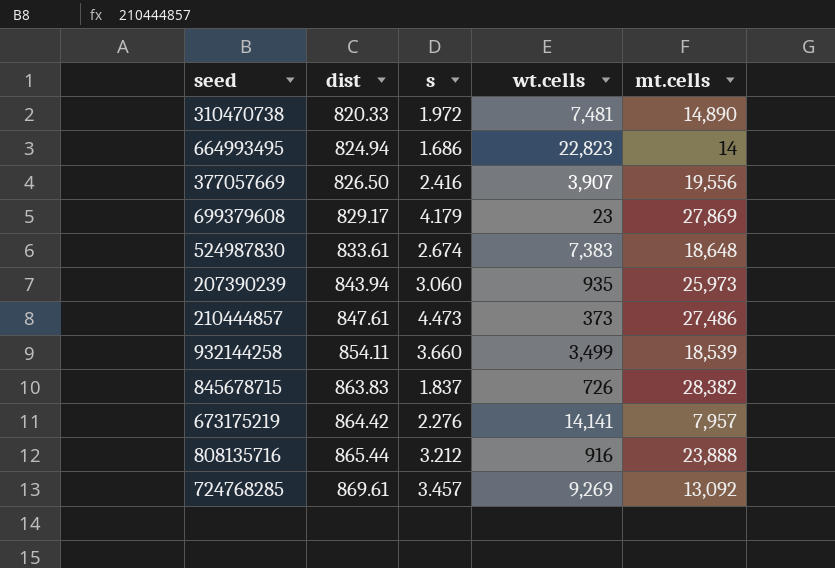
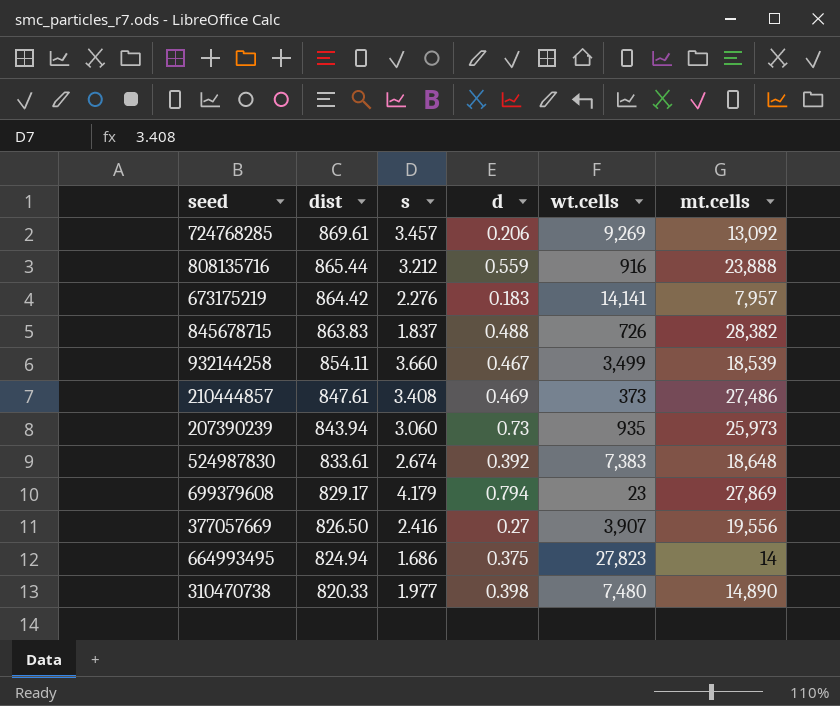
row order: dist ascending -> dist descending
column d | position: none -> 4
210444857 | s: 4.473 -> 3.408
664993495 | wt.cells: 22,823 -> 27,823
310470738 | s: 1.972 -> 1.977
310470738 | wt.cells: 7,481 -> 7,480

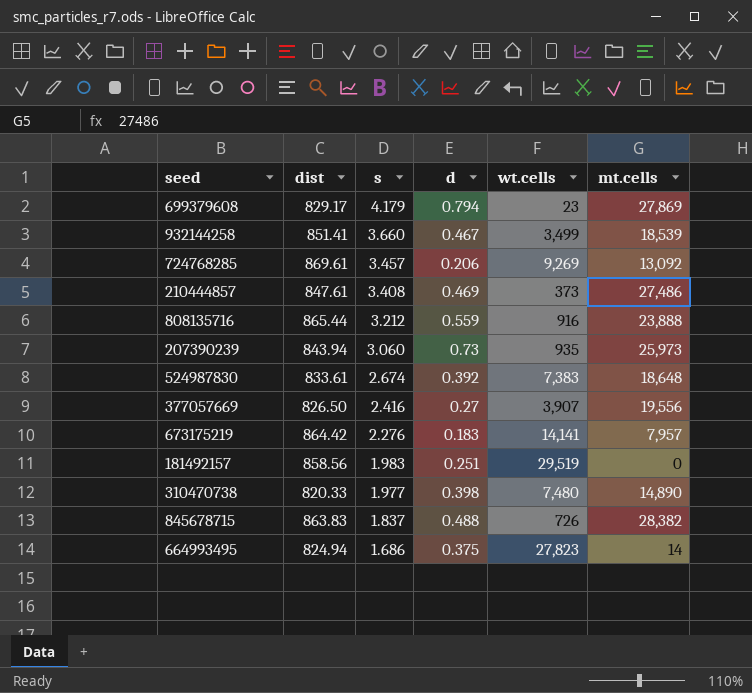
row order: dist descending -> s descending
932144258 | dist: 854.11 -> 851.41
row 181492157: none -> 858.56 | 1.983 | 0.251 | 29,519 | 0

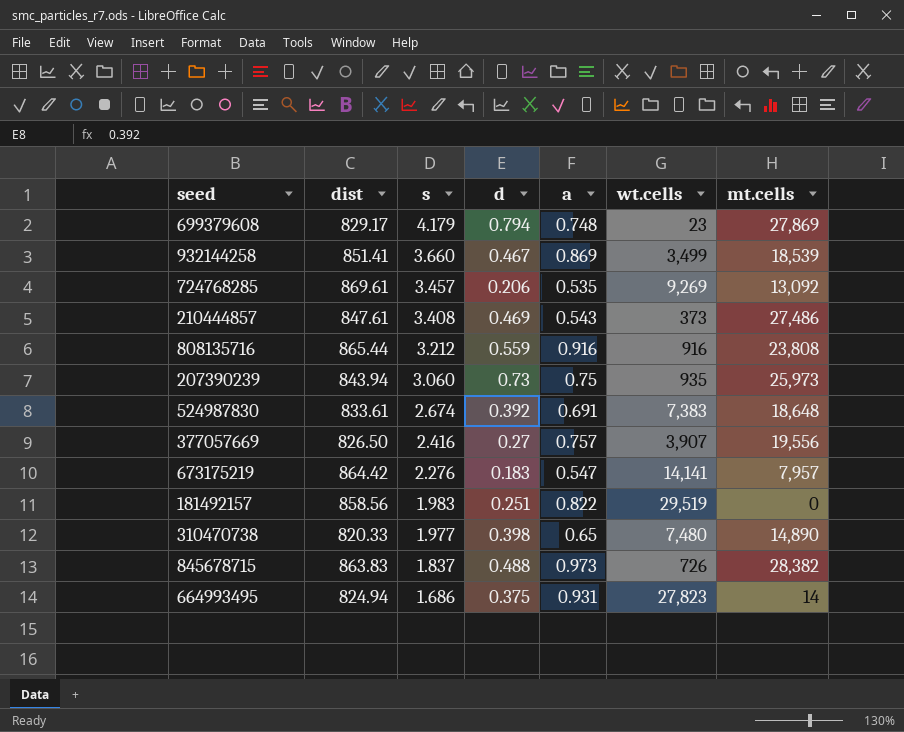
column a | position: none -> 5
808135716 | mt.cells: 23,888 -> 23,808

